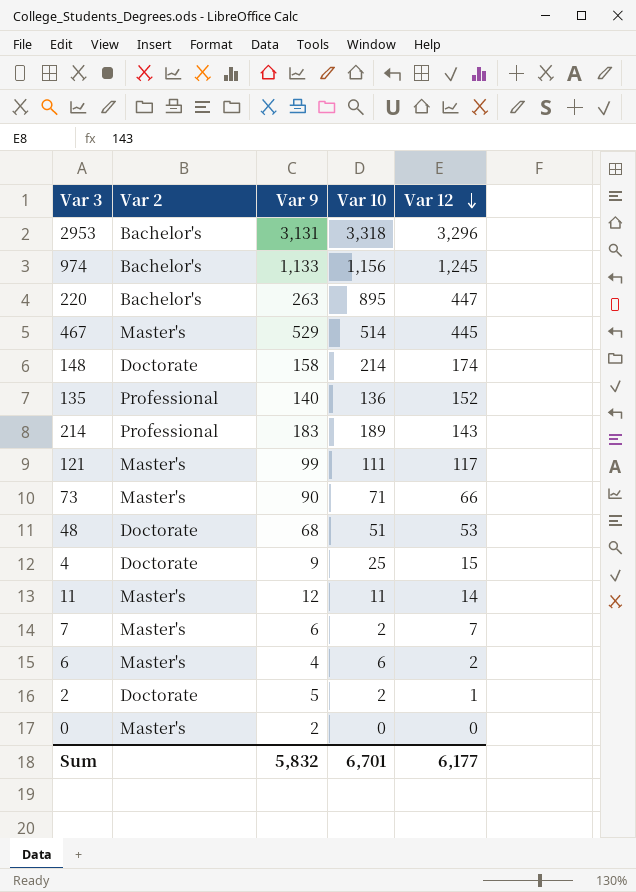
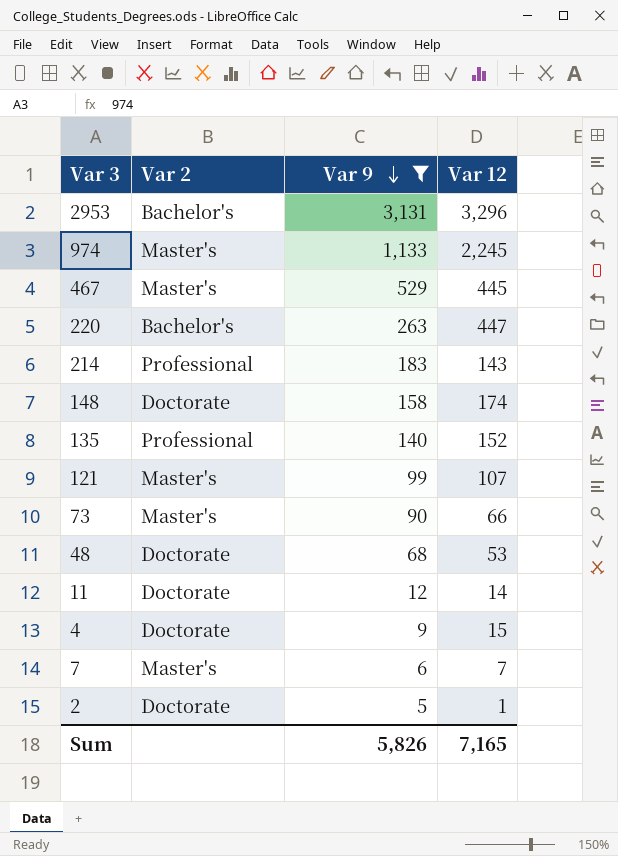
filter: none -> Var 9 >= 5
row order: Var 12 descending -> Var 9 descending
column Var 10 | position: 4 -> none
974 | Var 2: Bachelor's -> Master's
974 | Var 12: 1,245 -> 2,245
121 | Var 12: 117 -> 107
11 | Var 2: Master's -> Doctorate
Sum | Var 9: 5,832 -> 5,826
Sum | Var 12: 6,177 -> 7,165

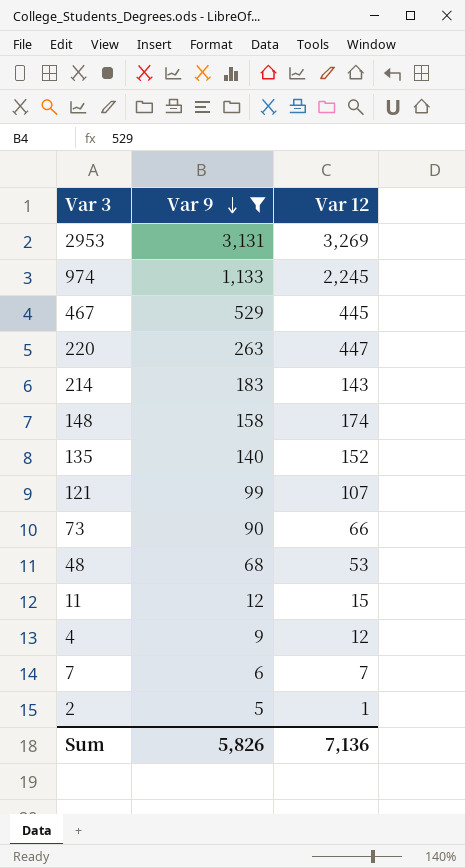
column Var 2 | position: 2 -> none
2953 | Var 12: 3,296 -> 3,269
11 | Var 12: 14 -> 15
4 | Var 12: 15 -> 12
Sum | Var 12: 7,165 -> 7,136

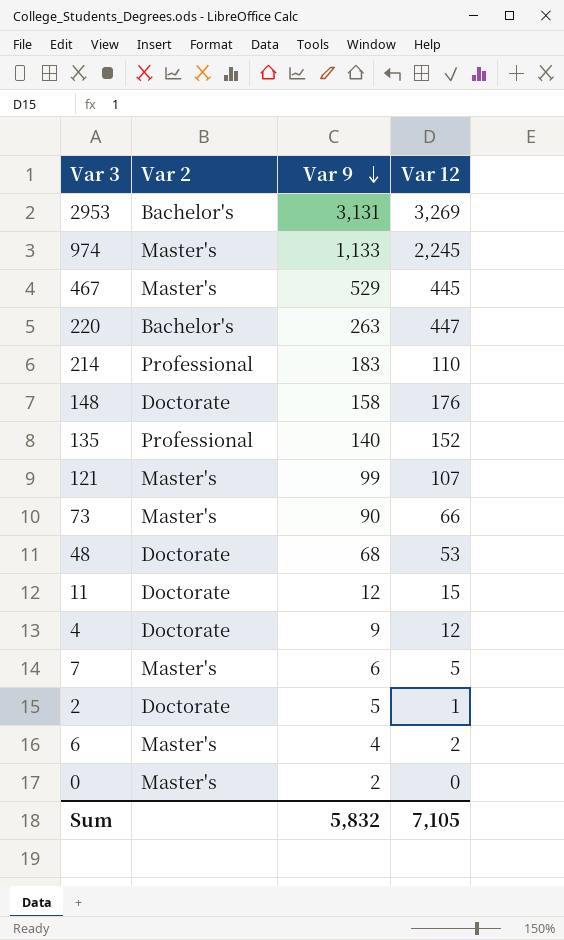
filter: Var 9 >= 5 -> none
column Var 2 | position: none -> 2
214 | Var 12: 143 -> 110
148 | Var 12: 174 -> 176
7 | Var 12: 7 -> 5
Sum | Var 9: 5,826 -> 5,832
Sum | Var 12: 7,136 -> 7,105

